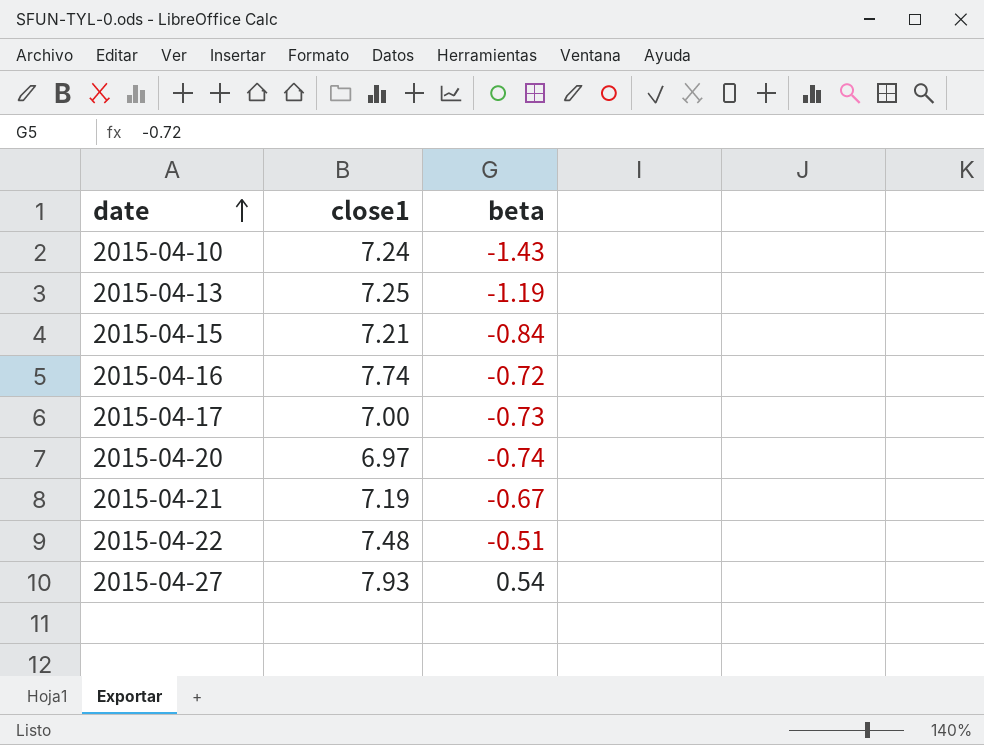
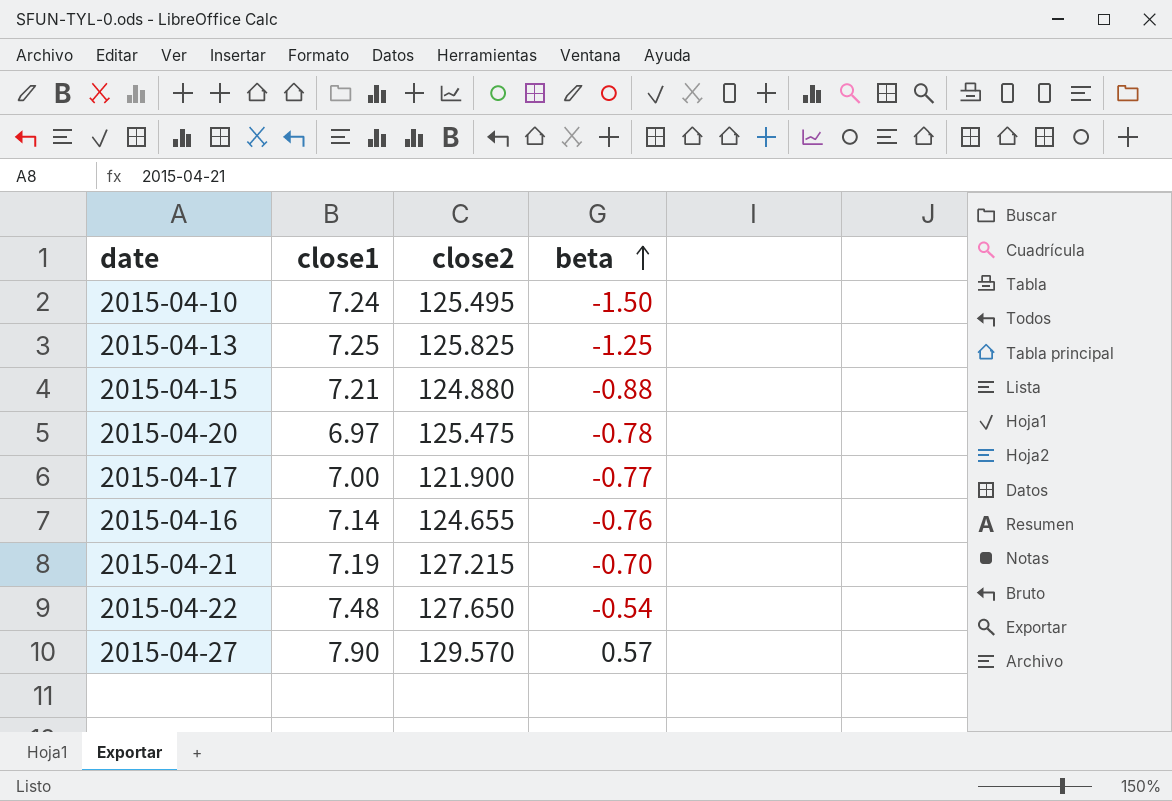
row order: date ascending -> beta ascending
column close2 | position: none -> 3
2015-04-10 | beta: -1.43 -> -1.50
2015-04-13 | beta: -1.19 -> -1.25
2015-04-15 | beta: -0.84 -> -0.88
2015-04-20 | beta: -0.74 -> -0.78
2015-04-17 | beta: -0.73 -> -0.77
2015-04-16 | close1: 7.74 -> 7.14
2015-04-16 | beta: -0.72 -> -0.76
2015-04-21 | beta: -0.67 -> -0.70
2015-04-22 | beta: -0.51 -> -0.54
2015-04-27 | close1: 7.93 -> 7.90
2015-04-27 | beta: 0.54 -> 0.57

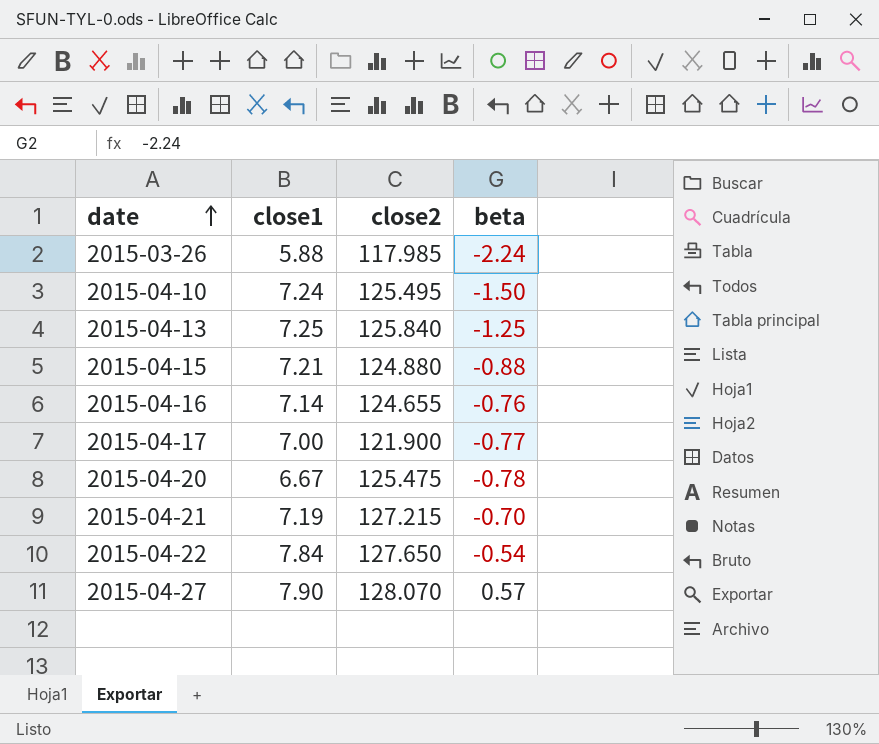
row order: beta ascending -> date ascending
row 2015-03-26: none -> 5.88 | 117.985 | -2.24
2015-04-13 | close2: 125.825 -> 125.840
2015-04-20 | close1: 6.97 -> 6.67
2015-04-22 | close1: 7.48 -> 7.84
2015-04-27 | close2: 129.570 -> 128.070

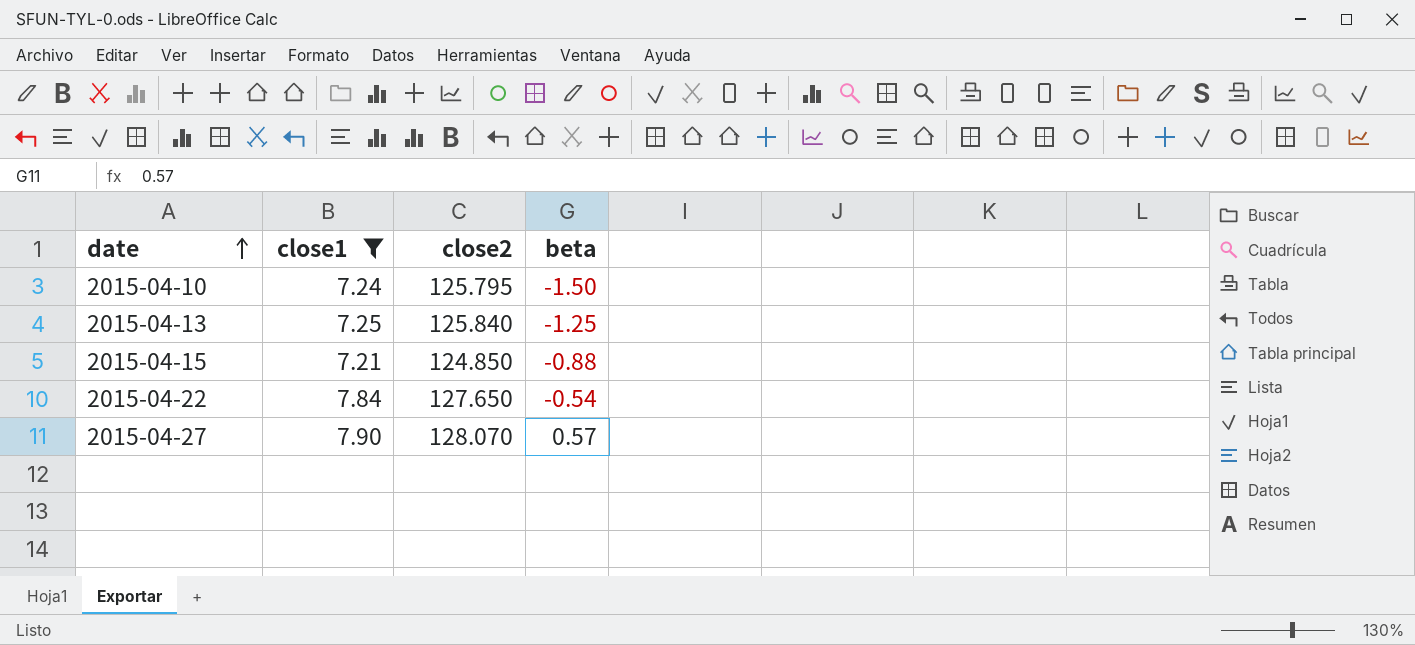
filter: none -> close1 >= 7.21
2015-04-10 | close2: 125.495 -> 125.795
2015-04-15 | close2: 124.880 -> 124.850

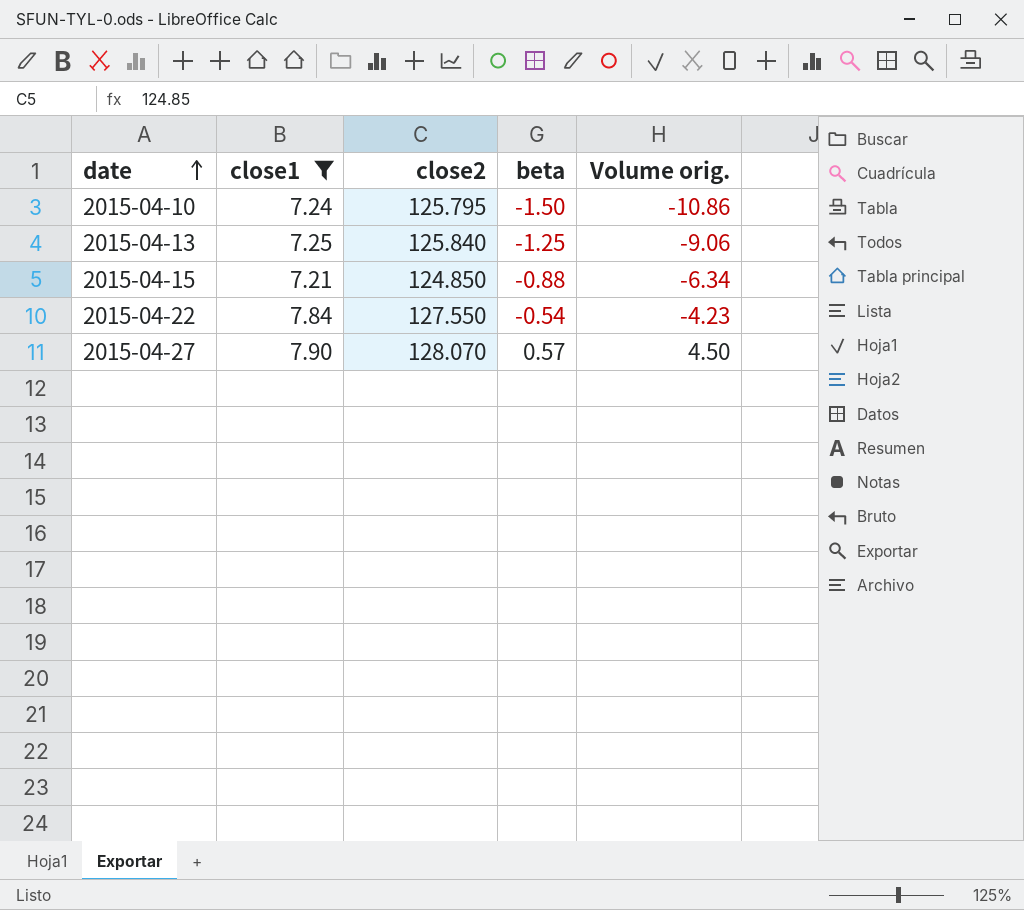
column Volume orig. | formula: none -> [close1] * [beta]
2015-04-22 | close2: 127.650 -> 127.550

